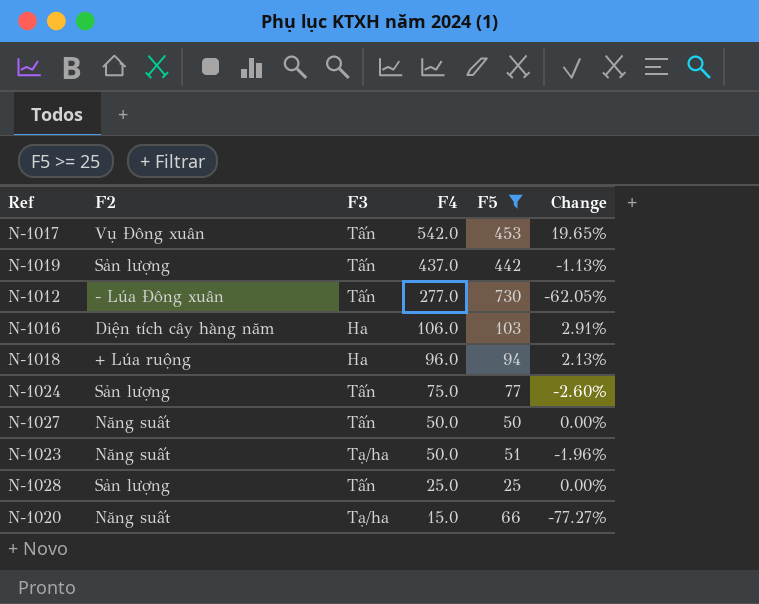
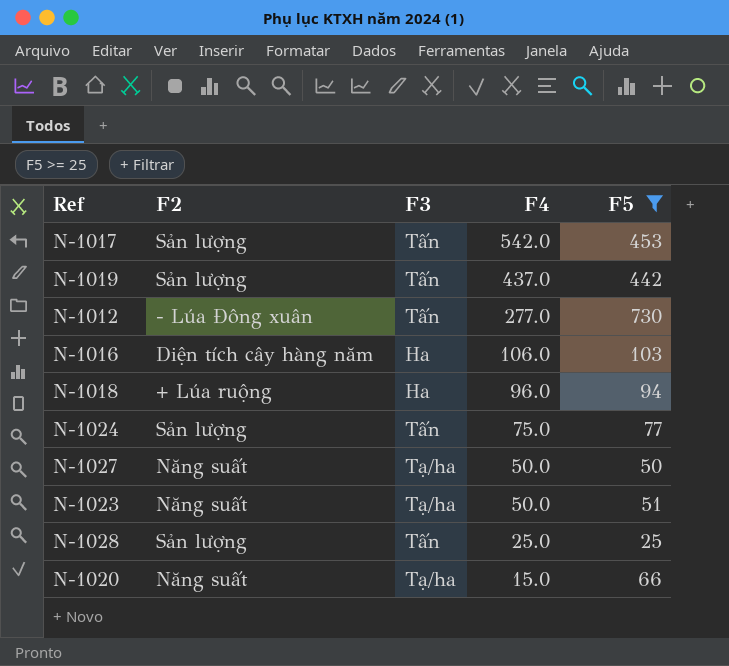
column Change | formula: ([F4] - [F5]) / [F5] -> none
N-1017 | F2: Vụ Đông xuân -> Sản lượng
N-1027 | F3: Tấn -> Tạ/ha

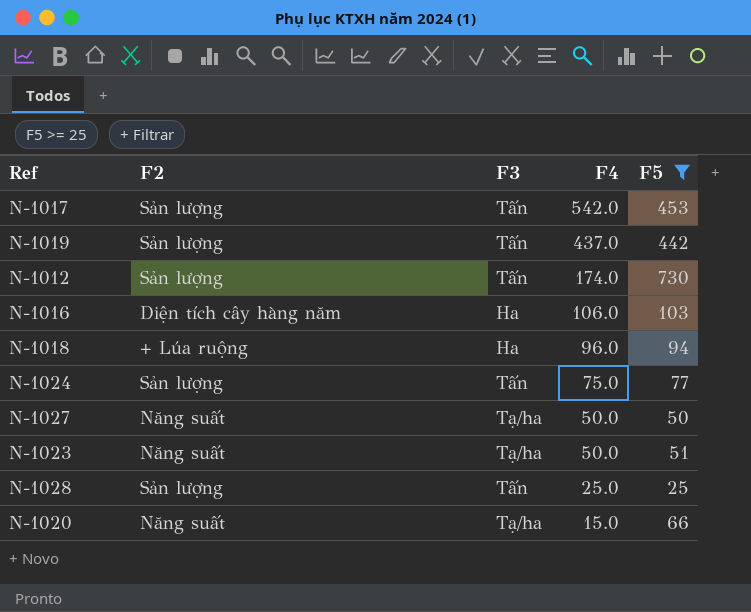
N-1012 | F2: - Lúa Đông xuân -> Sản lượng
N-1012 | F4: 277.0 -> 174.0

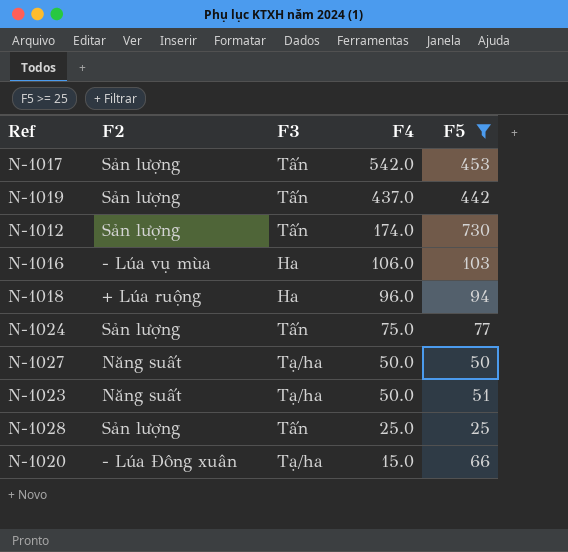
N-1016 | F2: Diện tích cây hàng năm -> - Lúa vụ mùa
N-1020 | F2: Năng suất -> - Lúa Đông xuân

